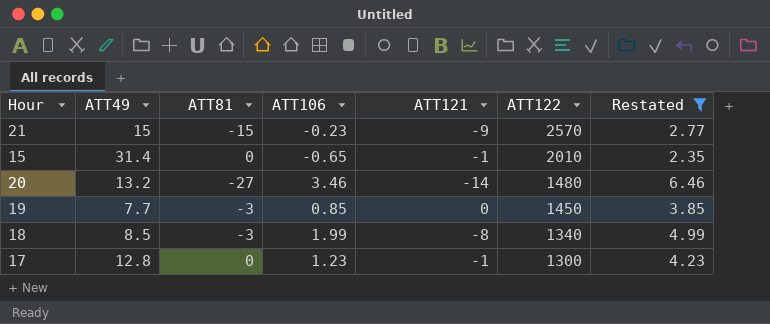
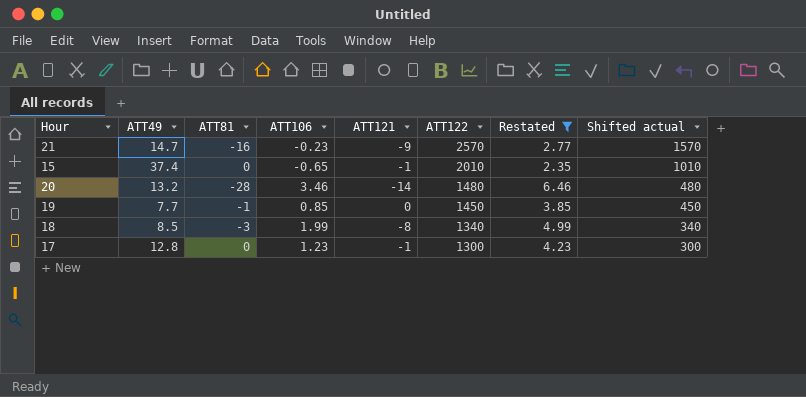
column Shifted actual | formula: none -> [ATT122] - 1000
21 | ATT49: 15 -> 14.7
21 | ATT81: -15 -> -16
15 | ATT49: 31.4 -> 37.4
20 | ATT81: -27 -> -28
19 | ATT81: -3 -> -1

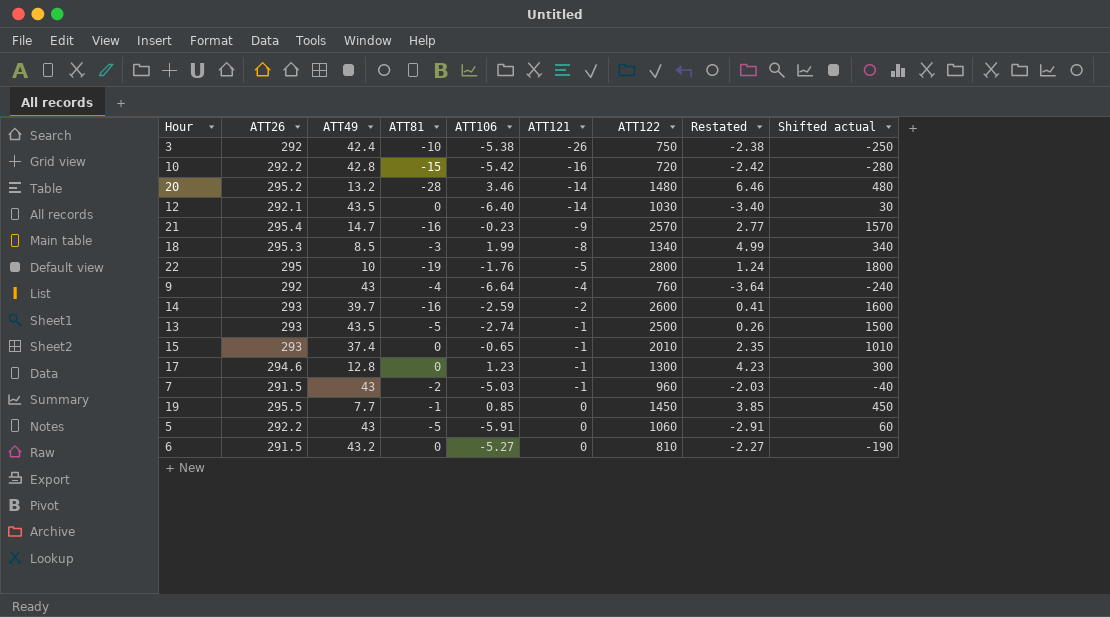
filter: Restated >= 2.35 -> none
row order: ATT122 descending -> ATT121 ascending
column ATT26 | position: none -> 2

